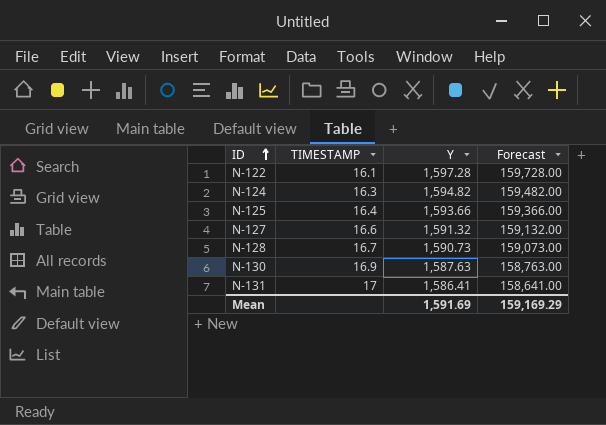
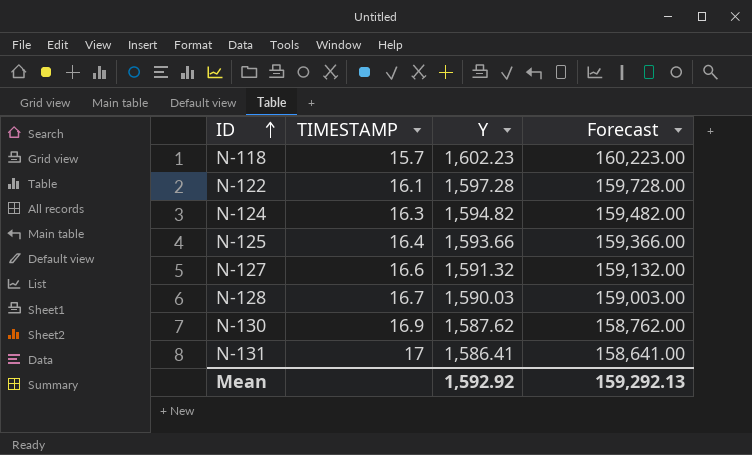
row N-118: none -> 15.7 | 1,602.23 | 160,223.00
N-128 | Y: 1,590.73 -> 1,590.03
N-128 | Forecast: 159,073.00 -> 159,003.00
N-130 | Y: 1,587.63 -> 1,587.62
N-130 | Forecast: 158,763.00 -> 158,762.00
Mean | Y: 1,591.69 -> 1,592.92
Mean | Forecast: 159,169.29 -> 159,292.13

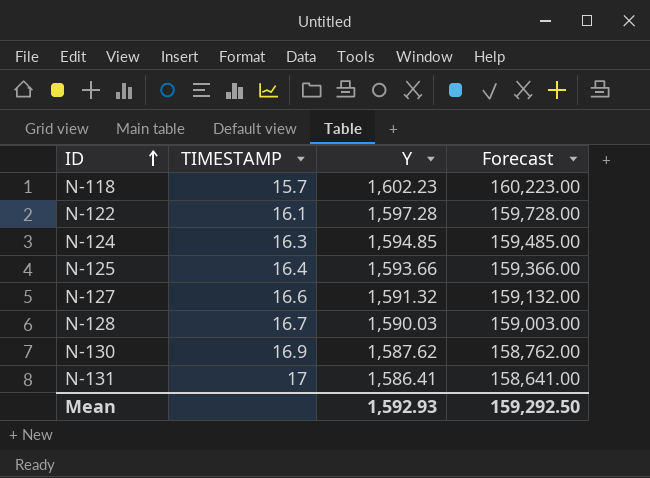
N-124 | Y: 1,594.82 -> 1,594.85
N-124 | Forecast: 159,482.00 -> 159,485.00
Mean | Y: 1,592.92 -> 1,592.93
Mean | Forecast: 159,292.13 -> 159,292.50

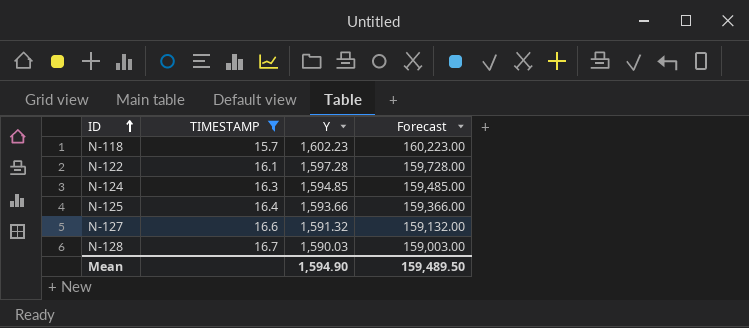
filter: none -> TIMESTAMP <= 16.7
Mean | Y: 1,592.93 -> 1,594.90
Mean | Forecast: 159,292.50 -> 159,489.50

